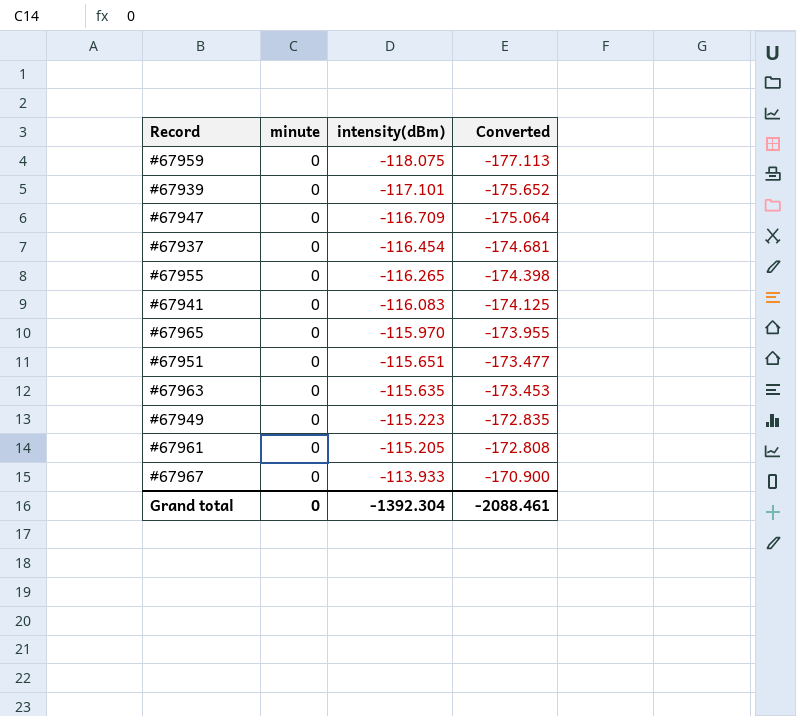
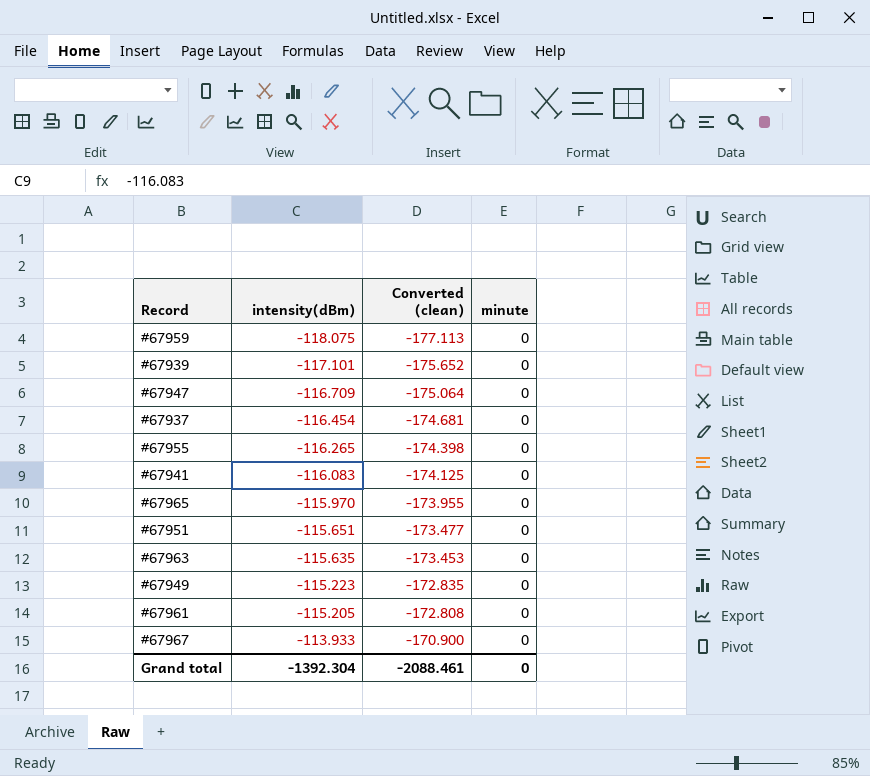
column name: Converted -> Converted (clean)
column minute | position: 2 -> 4

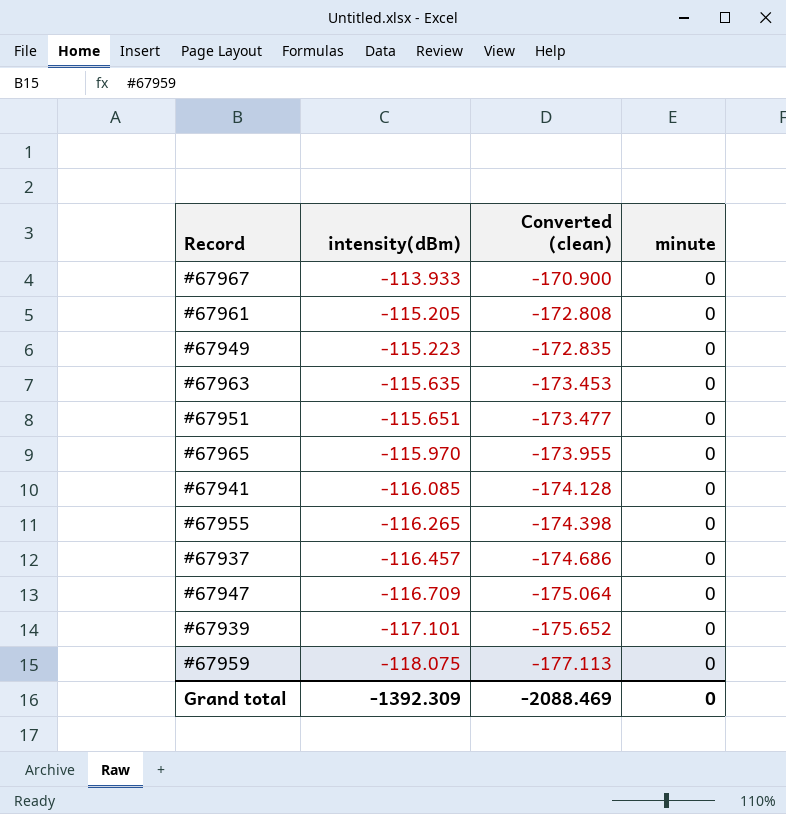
row order: intensity(dBm) ascending -> intensity(dBm) descending
#67941 | intensity(dBm): -116.083 -> -116.085
#67941 | Converted (clean): -174.125 -> -174.128
#67937 | intensity(dBm): -116.454 -> -116.457
#67937 | Converted (clean): -174.681 -> -174.686
Grand total | intensity(dBm): -1392.304 -> -1392.309
Grand total | Converted (clean): -2088.461 -> -2088.469

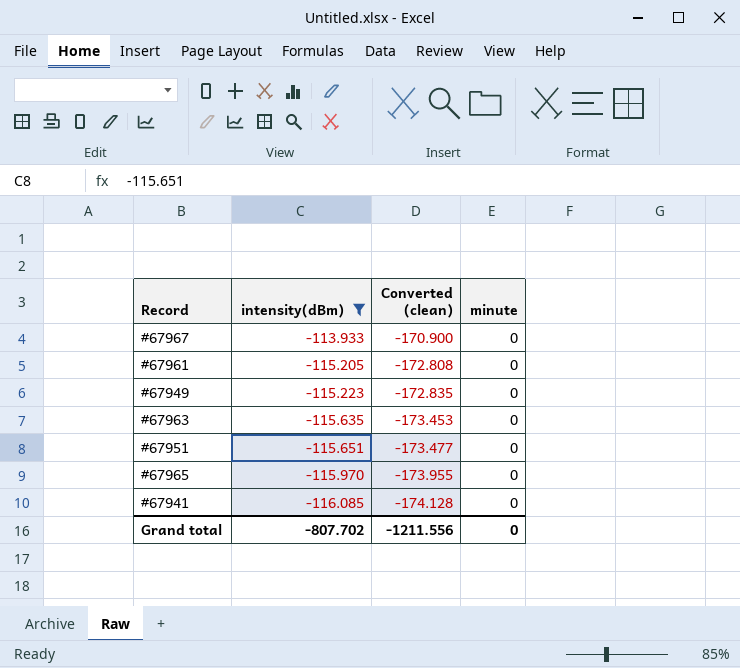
filter: none -> intensity(dBm) >= -116.085
Grand total | intensity(dBm): -1392.309 -> -807.702
Grand total | Converted (clean): -2088.469 -> -1211.556

